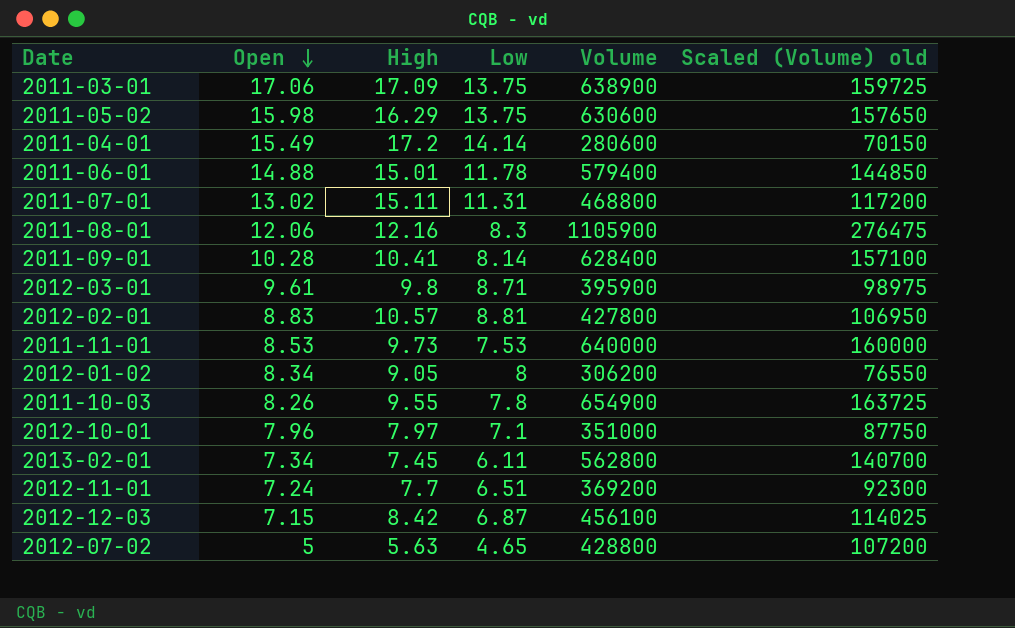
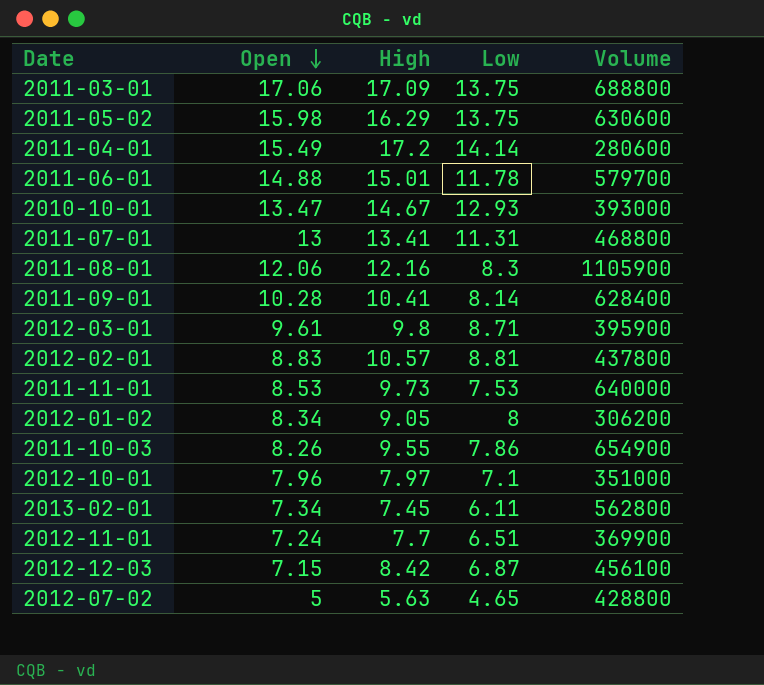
column Scaled (Volume) old | formula: [Volume] * 0.25 -> none
2011-03-01 | Volume: 638900 -> 688800
2011-06-01 | Volume: 579400 -> 579700
row 2010-10-01: none -> 13.47 | 14.67 | 12.93 | 393000
2011-07-01 | Open: 13.02 -> 13
2011-07-01 | High: 15.11 -> 13.41
2012-02-01 | Volume: 427800 -> 437800
2011-10-03 | Low: 7.8 -> 7.86
2012-11-01 | Volume: 369200 -> 369900

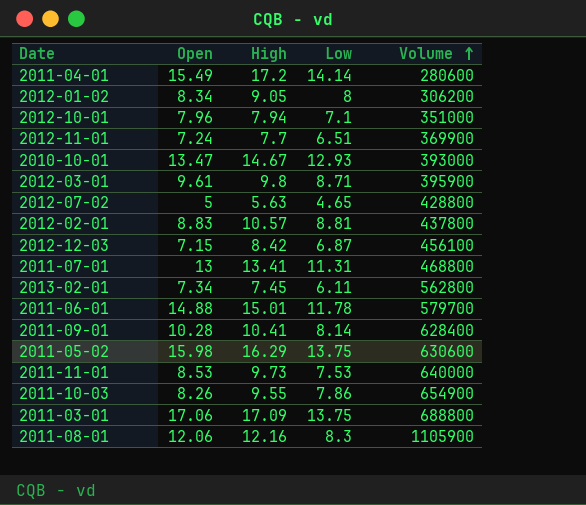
row order: Open descending -> Volume ascending
2012-10-01 | High: 7.97 -> 7.94

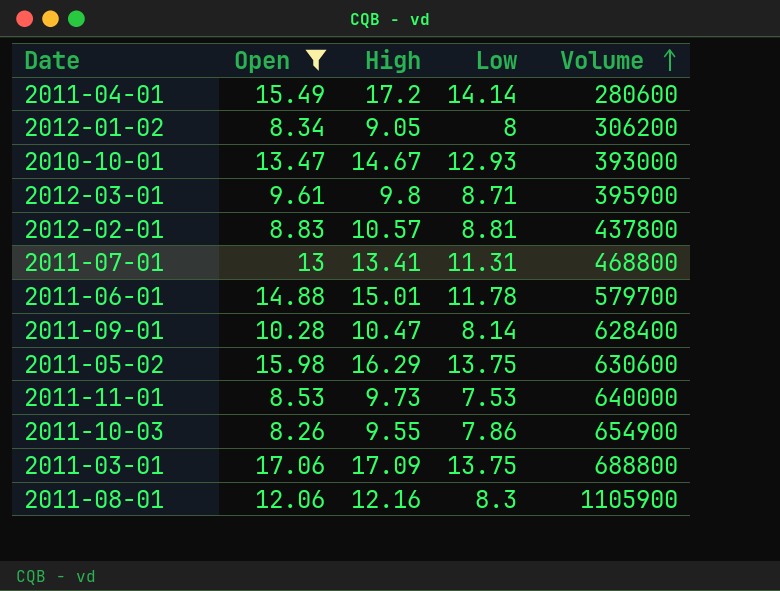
filter: none -> Open >= 8.26
2011-09-01 | High: 10.41 -> 10.47

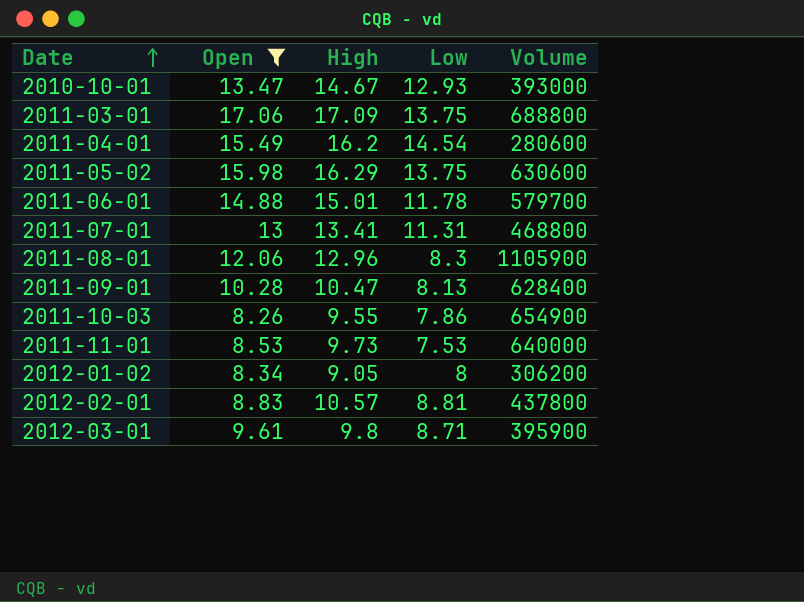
row order: Volume ascending -> Date ascending
2011-04-01 | High: 17.2 -> 16.2
2011-04-01 | Low: 14.14 -> 14.54
2011-08-01 | High: 12.16 -> 12.96
2011-09-01 | Low: 8.14 -> 8.13

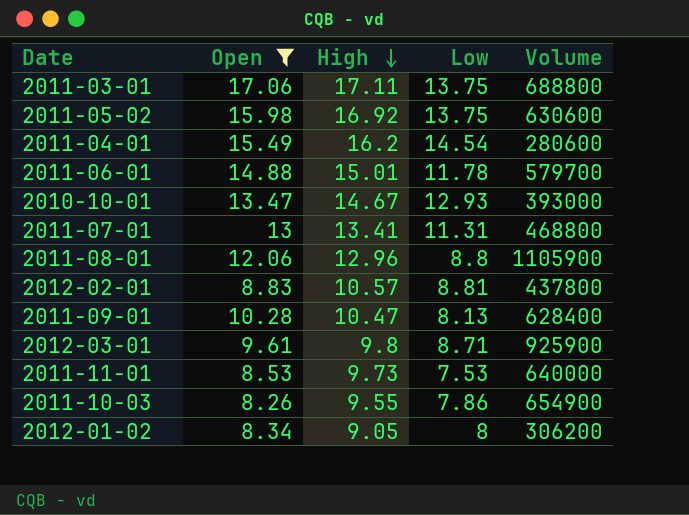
row order: Date ascending -> High descending
2011-03-01 | High: 17.09 -> 17.11
2011-05-02 | High: 16.29 -> 16.92
2011-08-01 | Low: 8.3 -> 8.8
2012-03-01 | Volume: 395900 -> 925900

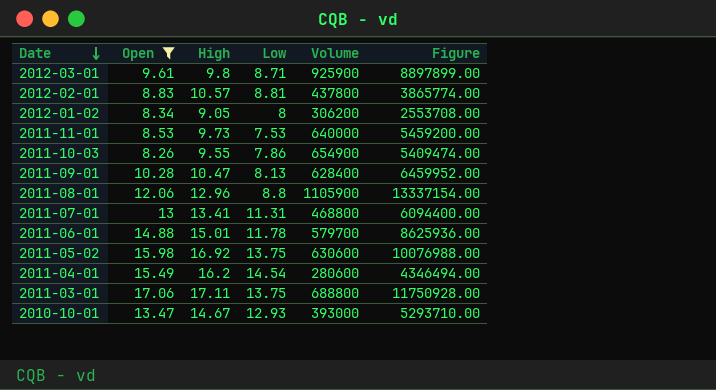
row order: High descending -> Date descending
column Figure | formula: none -> [Open] * [Volume]

